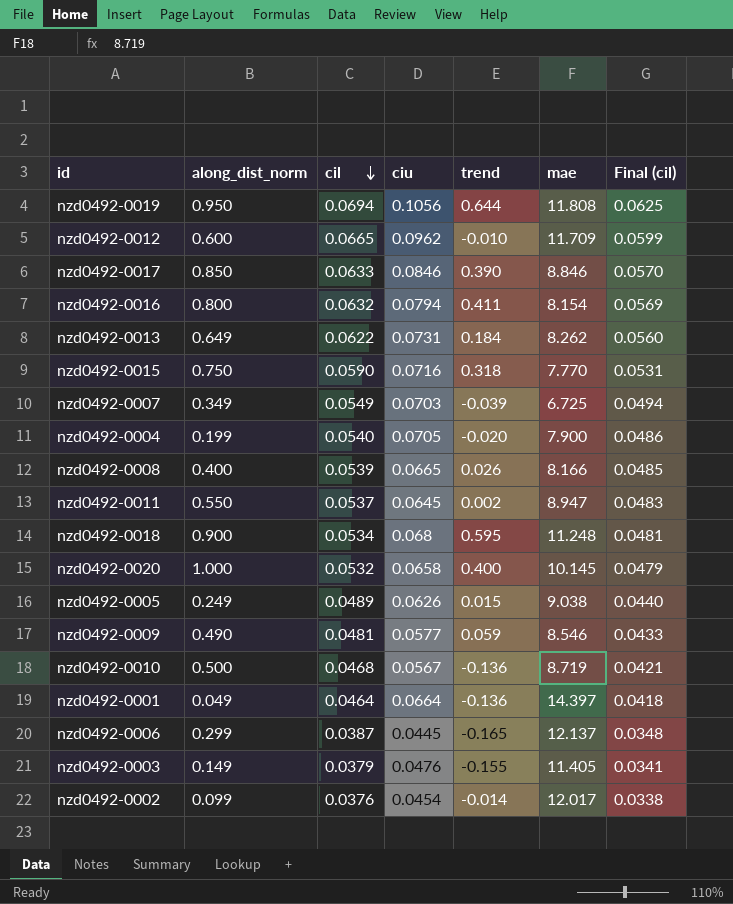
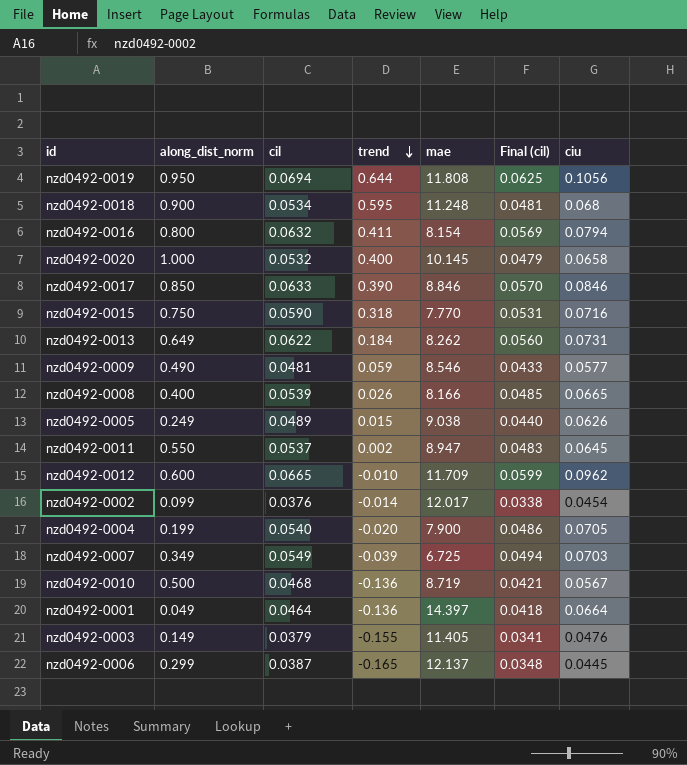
row order: cil descending -> trend descending
column ciu | position: 4 -> 7

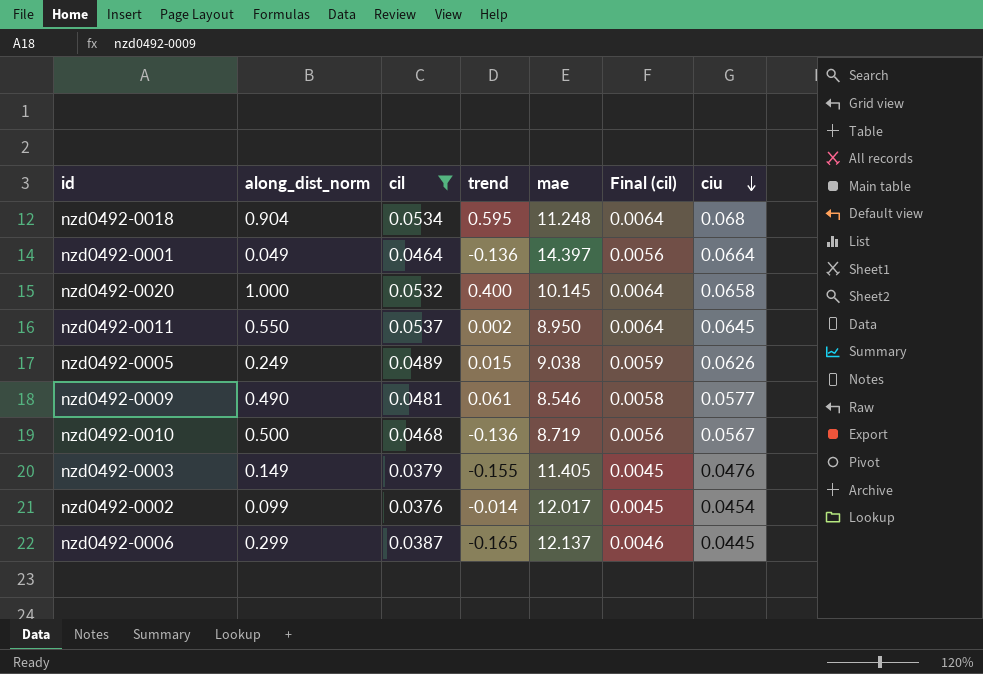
filter: none -> cil <= 0.0537
row order: trend descending -> ciu descending
column Final (cil) | formula: [cil] * 0.9 -> [cil] * 0.12
nzd0492-0018 | along_dist_norm: 0.900 -> 0.904
nzd0492-0011 | mae: 8.947 -> 8.950
nzd0492-0009 | trend: 0.059 -> 0.061

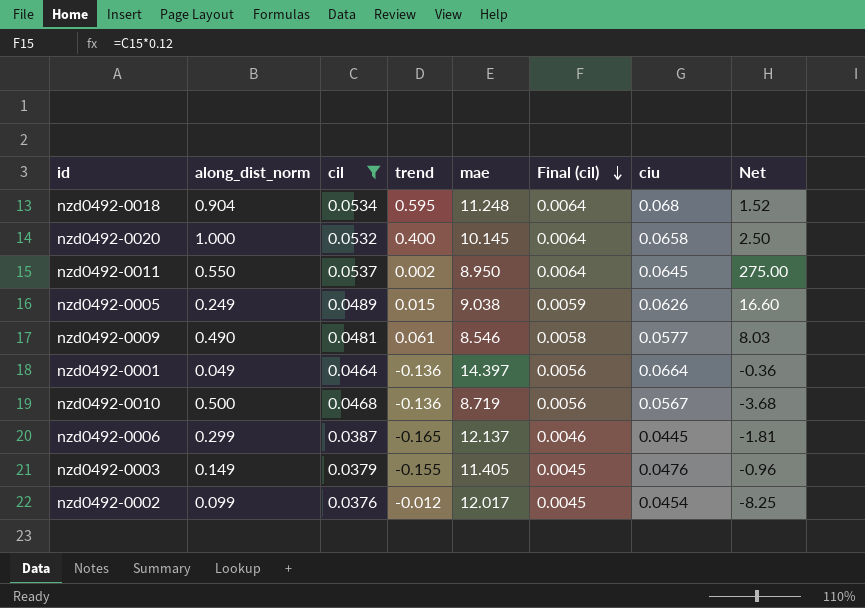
row order: ciu descending -> Final (cil) descending
column Net | formula: none -> [along_dist_norm] / [trend]
nzd0492-0002 | trend: -0.014 -> -0.012

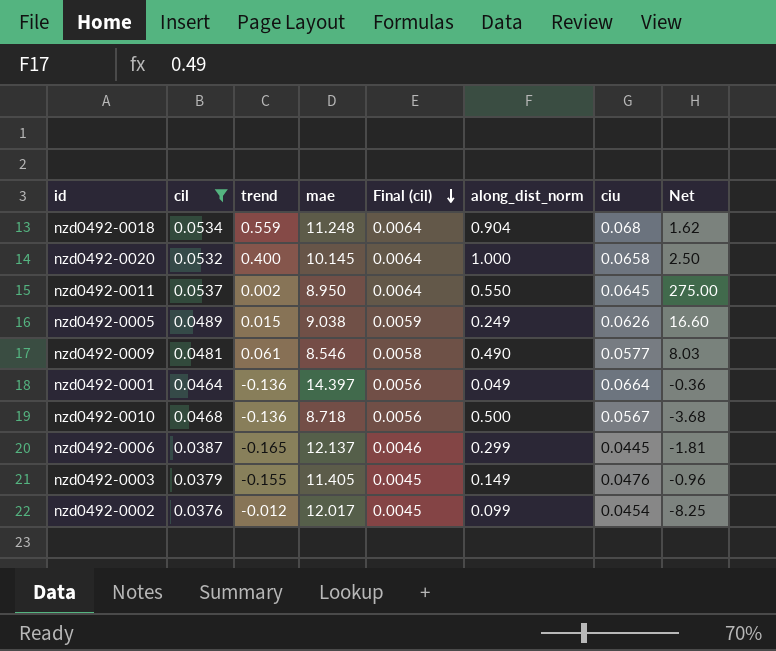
column along_dist_norm | position: 2 -> 6
nzd0492-0018 | trend: 0.595 -> 0.559
nzd0492-0018 | Net: 1.52 -> 1.62
nzd0492-0010 | mae: 8.719 -> 8.718

